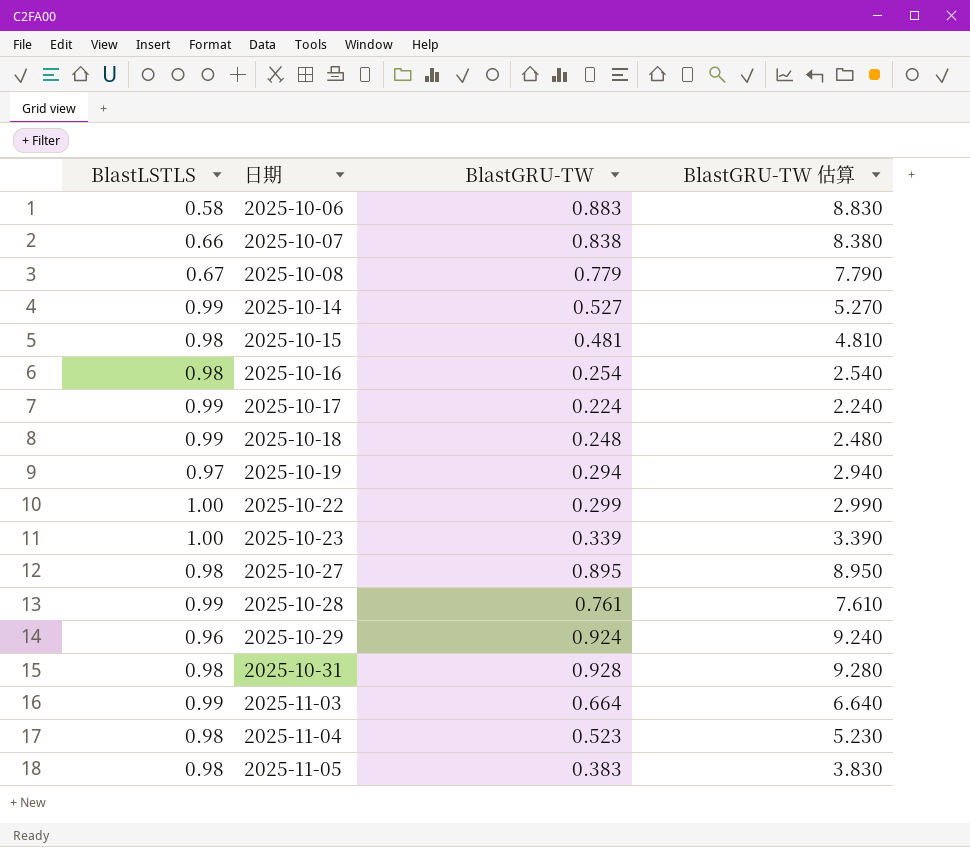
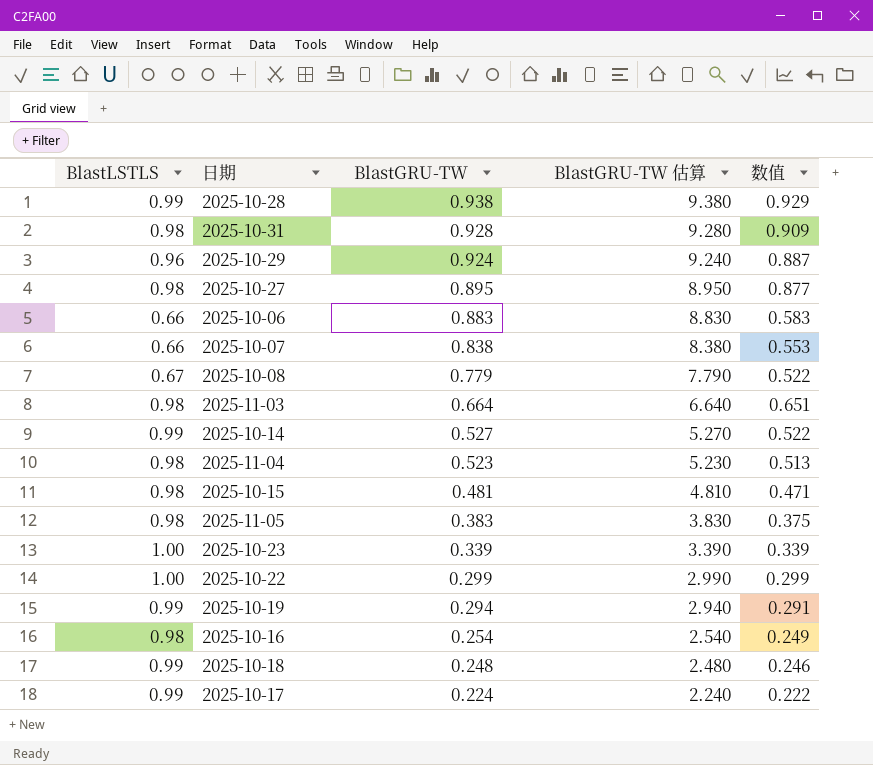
row order: 日期 ascending -> BlastGRU-TW descending
column 数值 | formula: none -> [BlastLSTLS] * [BlastGRU-TW]
2025-10-28 | BlastGRU-TW: 0.761 -> 0.938
2025-10-28 | BlastGRU-TW 估算: 7.610 -> 9.380
2025-10-06 | BlastLSTLS: 0.58 -> 0.66
2025-11-03 | BlastLSTLS: 0.99 -> 0.98
2025-10-19 | BlastLSTLS: 0.97 -> 0.99

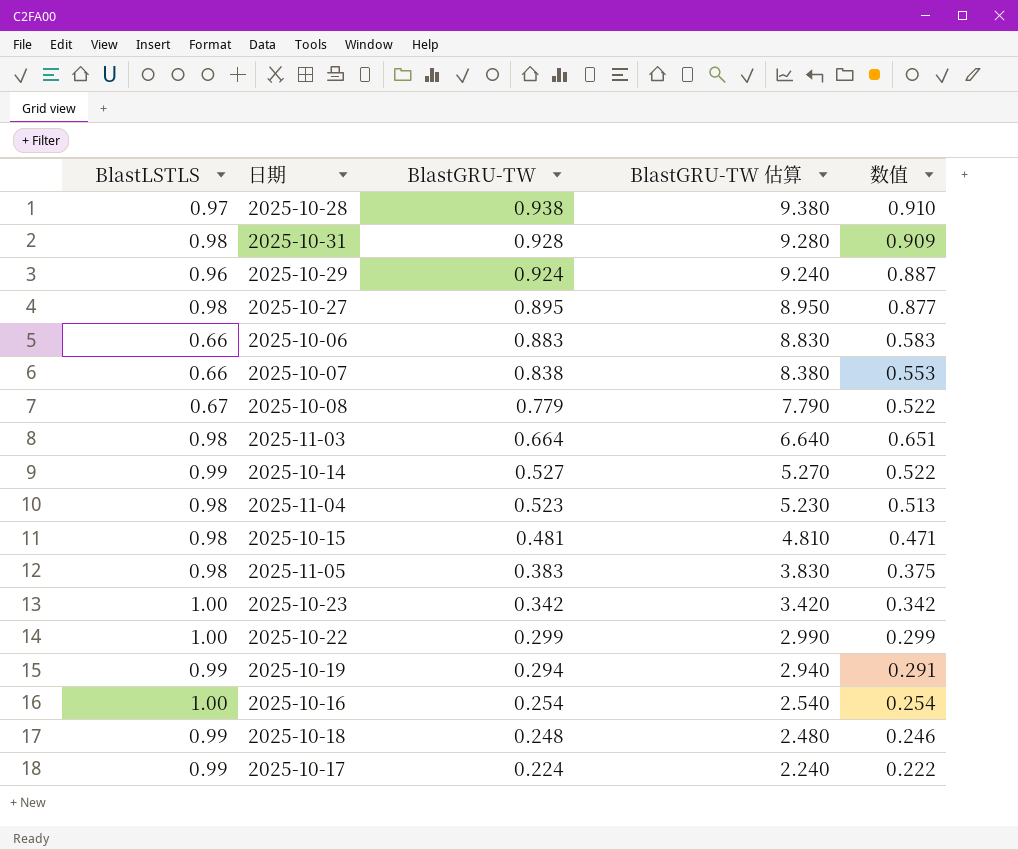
2025-10-28 | BlastLSTLS: 0.99 -> 0.97
2025-10-28 | 数值: 0.929 -> 0.910
2025-10-23 | BlastGRU-TW: 0.339 -> 0.342
2025-10-23 | BlastGRU-TW 估算: 3.390 -> 3.420
2025-10-23 | 数值: 0.339 -> 0.342
2025-10-16 | BlastLSTLS: 0.98 -> 1.00
2025-10-16 | 数值: 0.249 -> 0.254

